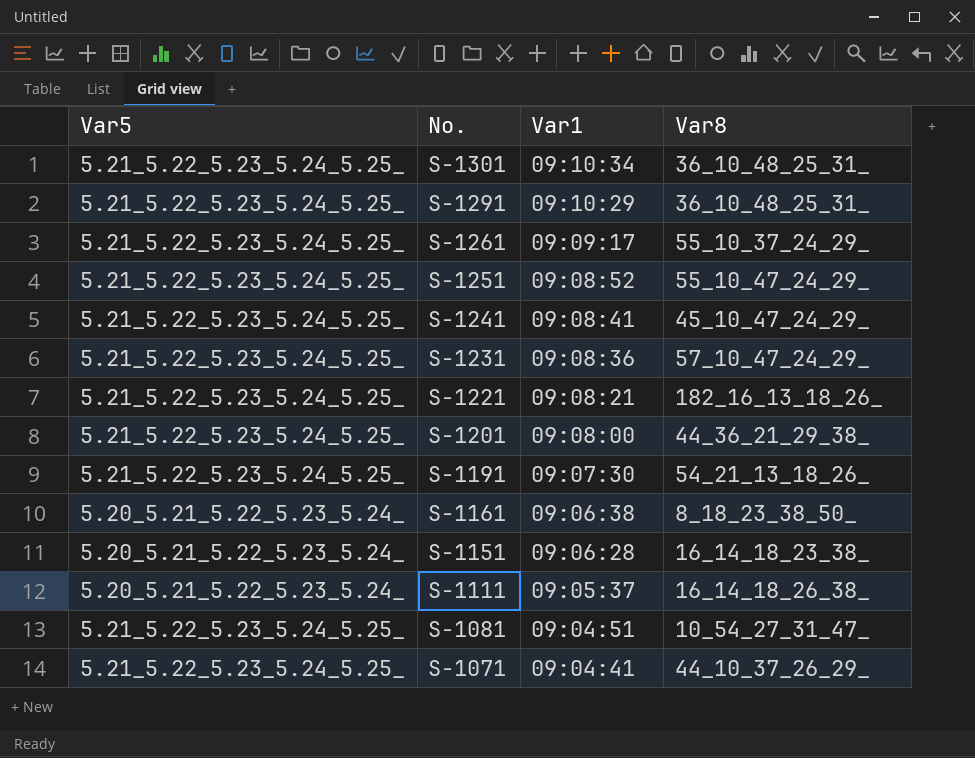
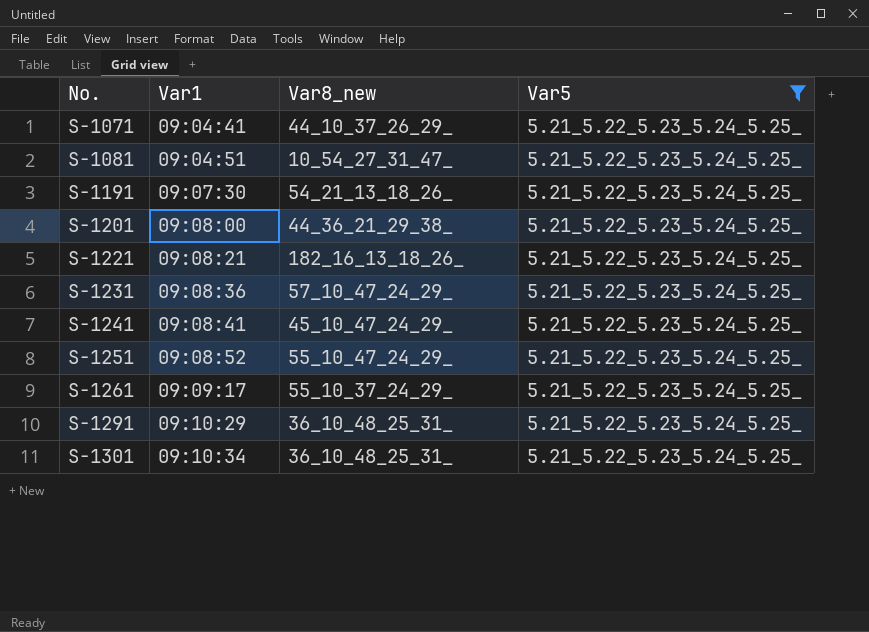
filter: none -> Var5 = 5.21_5.22_5.23_5.24_5.25_
row order: No. descending -> No. ascending
column name: Var8 -> Var8_new
column Var5 | position: 1 -> 4

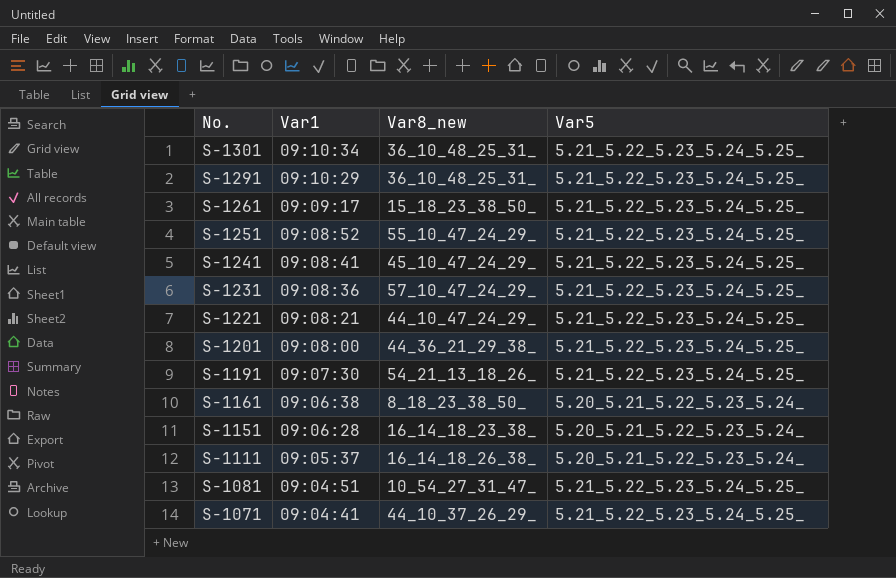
filter: Var5 = 5.21_5.22_5.23_5.24_5.25_ -> none
row order: No. ascending -> No. descending
S-1261 | Var8_new: 55_10_37_24_29_ -> 15_18_23_38_50_
S-1221 | Var8_new: 182_16_13_18_26_ -> 44_10_47_24_29_

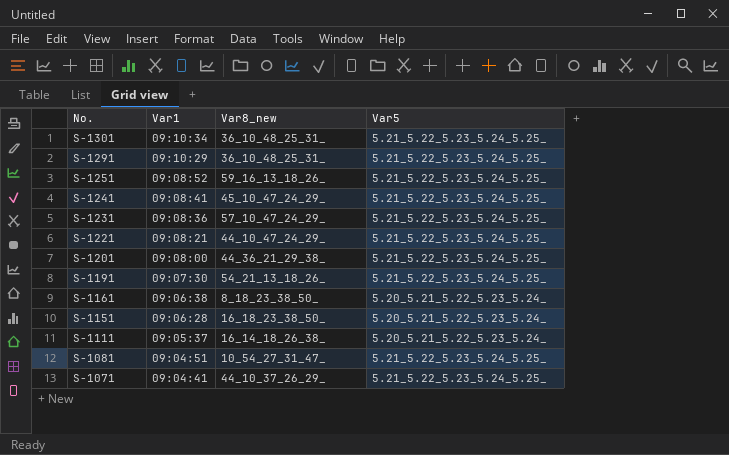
row S-1261: 09:09:17 | 15_18_23_38_50_ | 5.21_5.22_5.23_5.24_5.25_ -> none
S-1251 | Var8_new: 55_10_47_24_29_ -> 59_16_13_18_26_
S-1151 | Var8_new: 16_14_18_23_38_ -> 16_18_23_38_50_

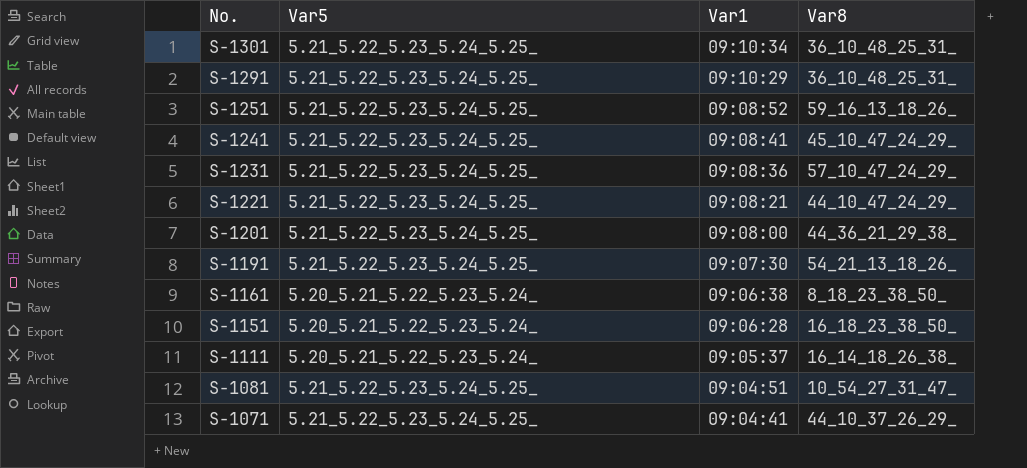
column Var5 | position: 4 -> 2
column name: Var8_new -> Var8

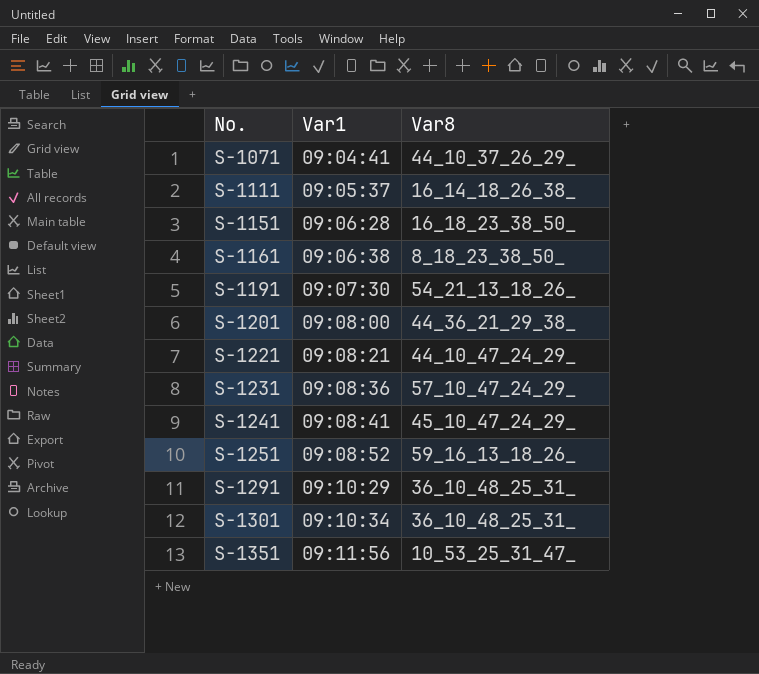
row order: No. descending -> No. ascending
column Var5 | position: 2 -> none
row S-1081: 5.21_5.22_5.23_5.24_5.25_ | 09:04:51 | 10_54_27_31_47_ -> none
row S-1351: none -> 09:11:56 | 10_53_25_31_47_

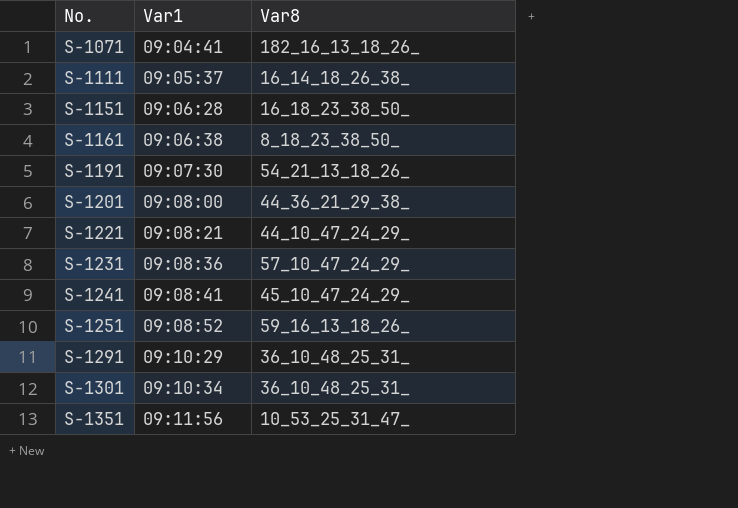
S-1071 | Var8: 44_10_37_26_29_ -> 182_16_13_18_26_

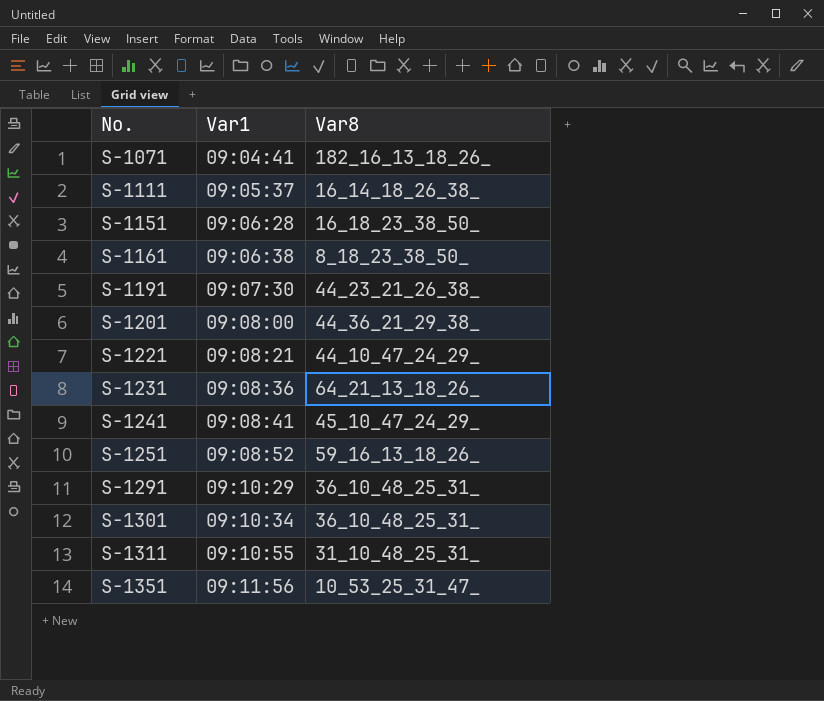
S-1191 | Var8: 54_21_13_18_26_ -> 44_23_21_26_38_
S-1231 | Var8: 57_10_47_24_29_ -> 64_21_13_18_26_
row S-1311: none -> 09:10:55 | 31_10_48_25_31_

